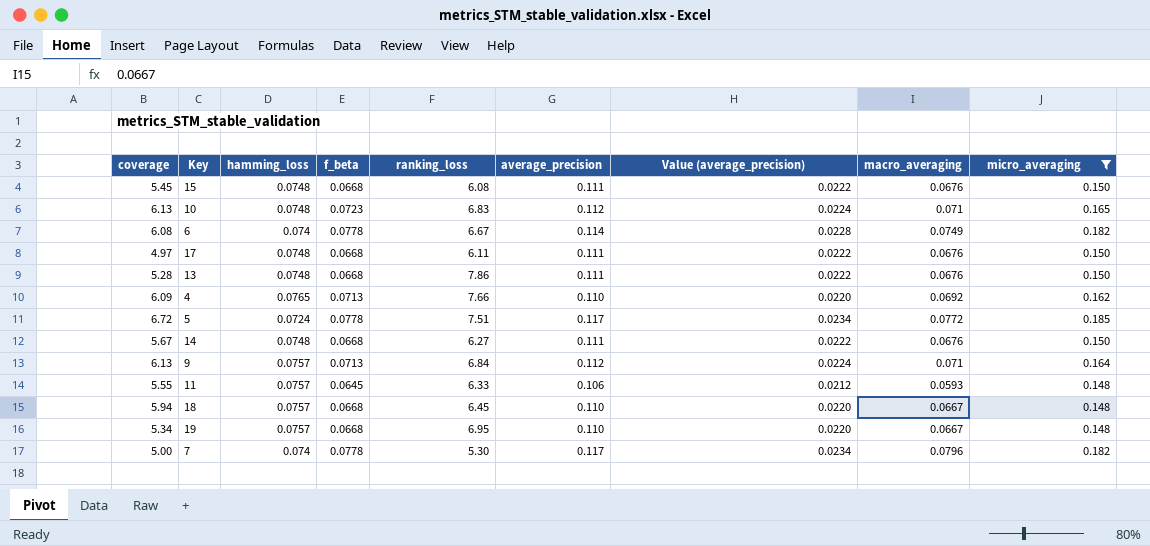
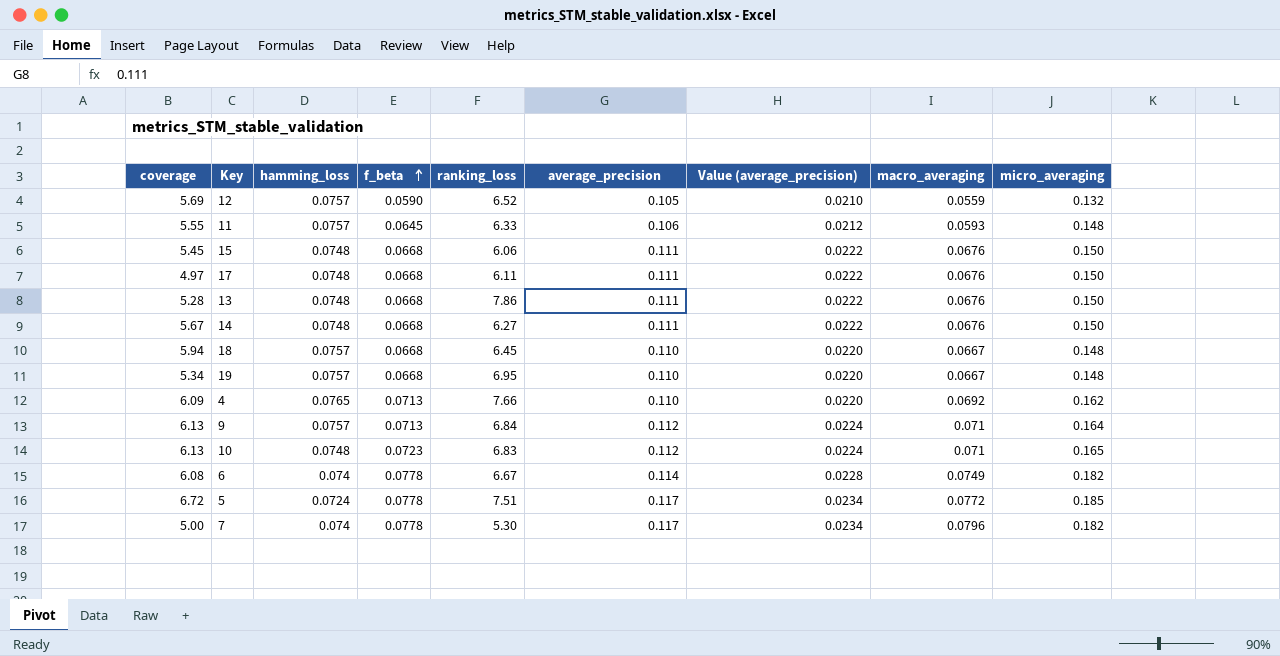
filter: micro_averaging != 0.132 -> none
row order: none -> f_beta ascending
15 | ranking_loss: 6.08 -> 6.06

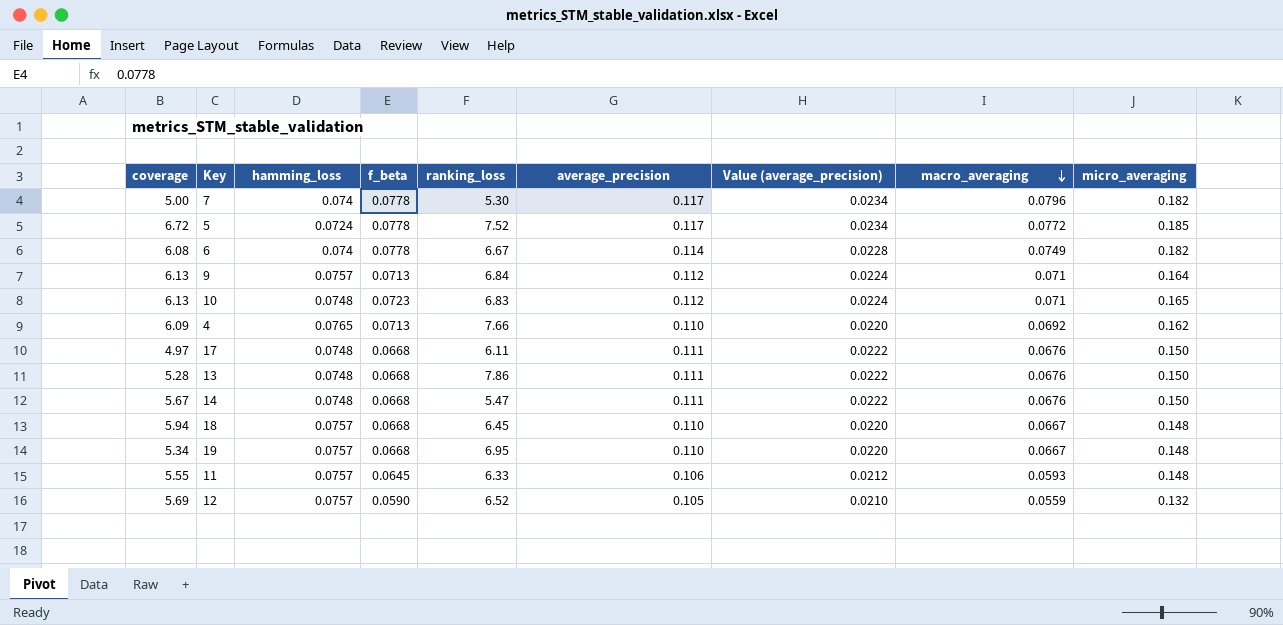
row order: f_beta ascending -> macro_averaging descending
row 15: 5.45 | 0.0748 | 0.0668 | 6.06 | 0.111 | 0.0222 | 0.0676 | 0.150 -> none
5 | ranking_loss: 7.51 -> 7.52
14 | ranking_loss: 6.27 -> 5.47

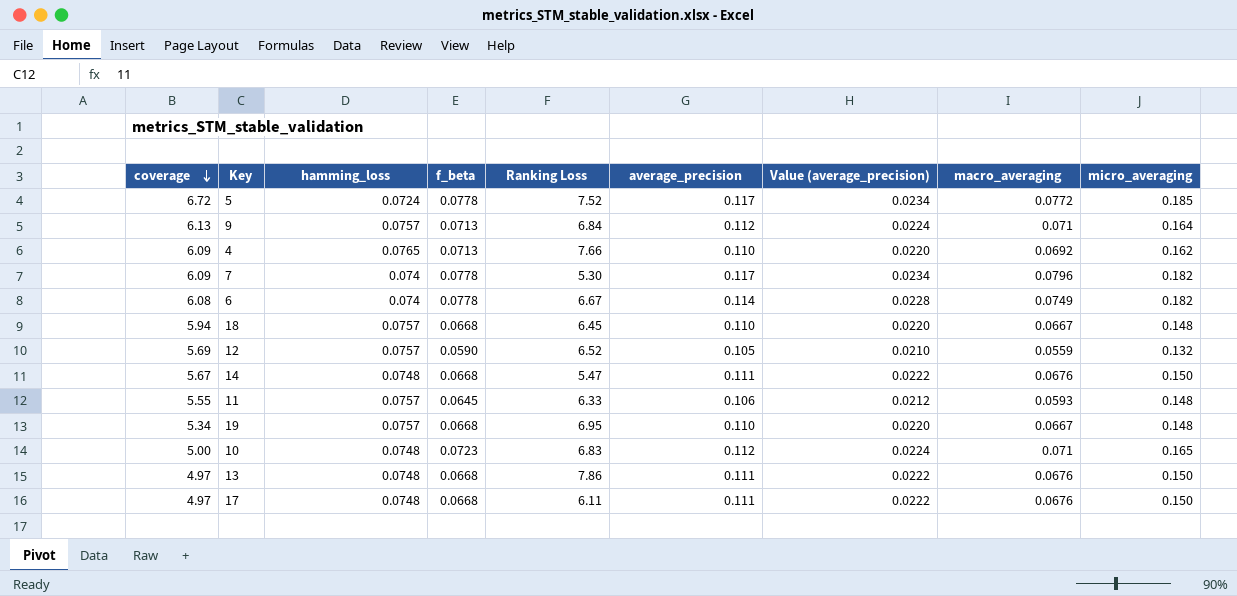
row order: macro_averaging descending -> coverage descending
column name: ranking_loss -> Ranking Loss
7 | coverage: 5.00 -> 6.09
10 | coverage: 6.13 -> 5.00
13 | coverage: 5.28 -> 4.97

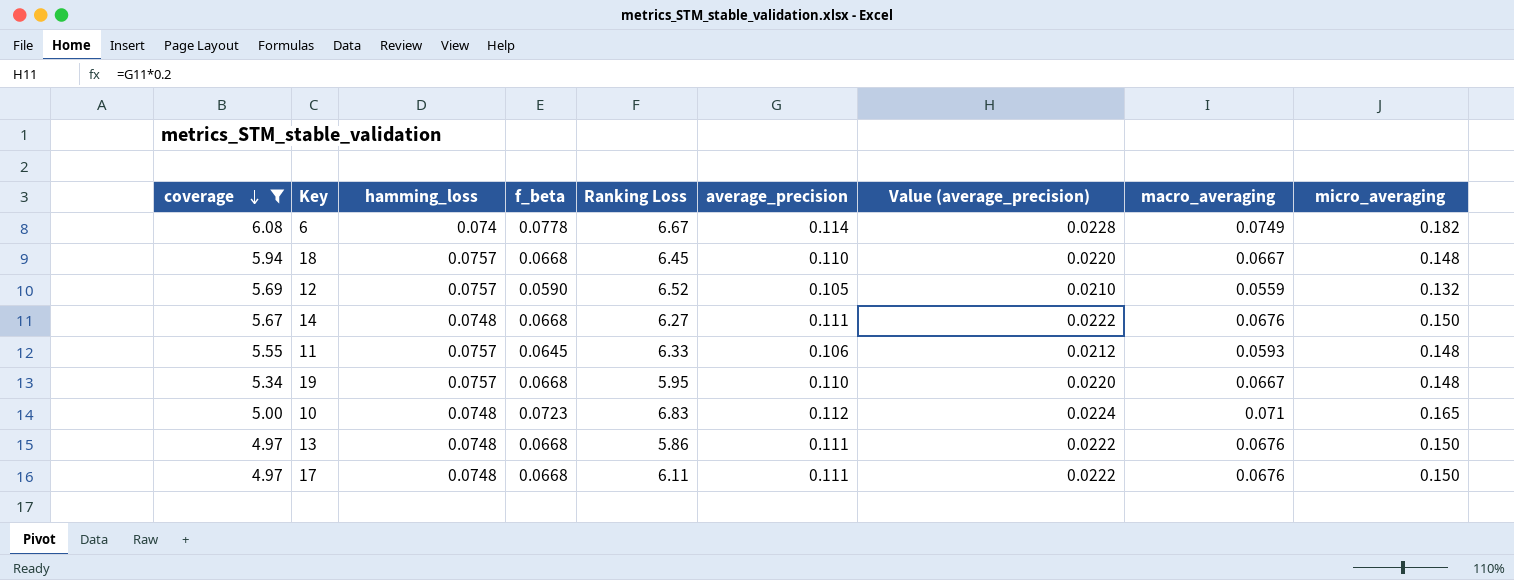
filter: none -> coverage <= 6.08
14 | Ranking Loss: 5.47 -> 6.27
19 | Ranking Loss: 6.95 -> 5.95
13 | Ranking Loss: 7.86 -> 5.86

